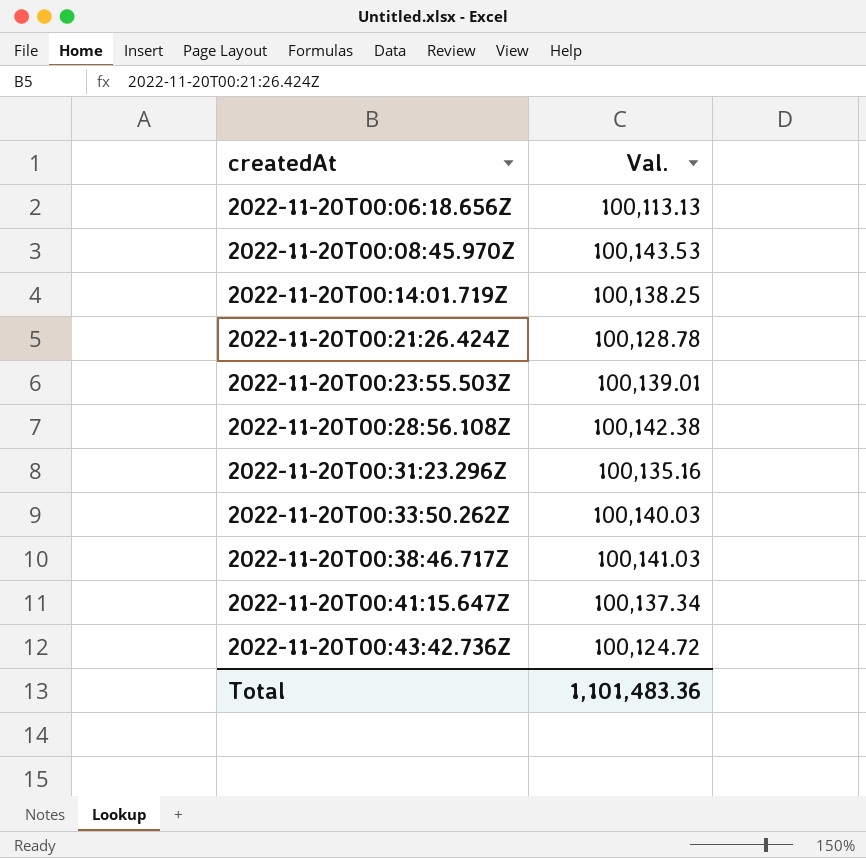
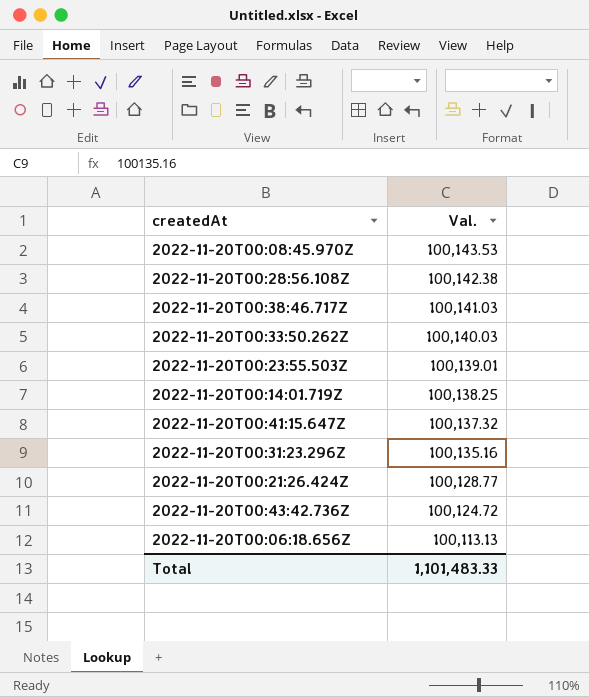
row order: createdAt ascending -> Val. descending
2022-11-20T00:41:15.647Z | Val.: 100,137.34 -> 100,137.32
2022-11-20T00:21:26.424Z | Val.: 100,128.78 -> 100,128.77
Total | Val.: 1,101,483.36 -> 1,101,483.33

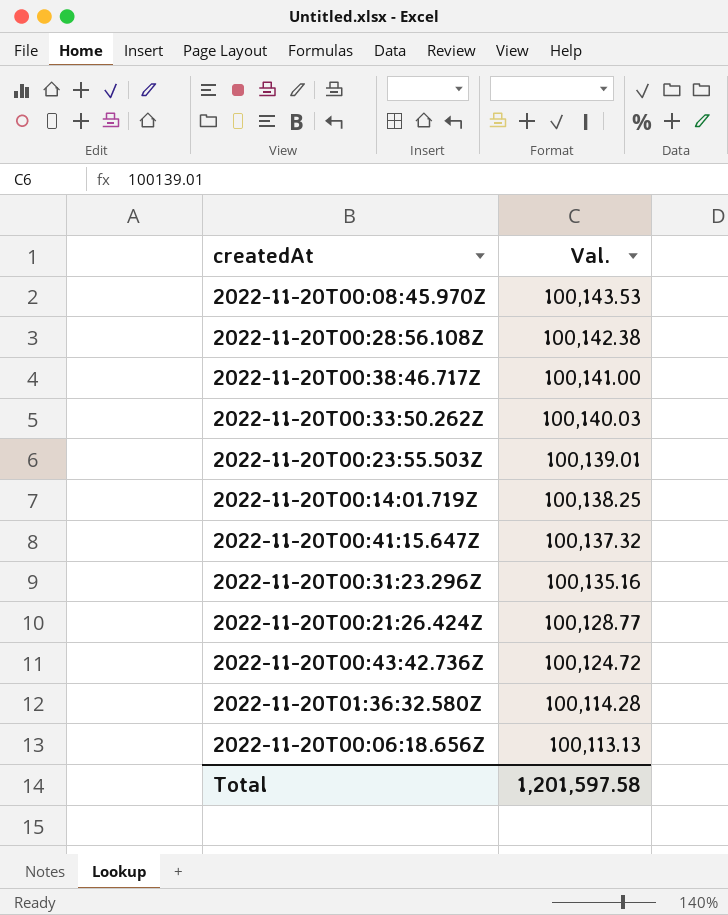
2022-11-20T00:38:46.717Z | Val.: 100,141.03 -> 100,141.00
row 2022-11-20T01:36:32.580Z: none -> 100,114.28
Total | Val.: 1,101,483.33 -> 1,201,597.58

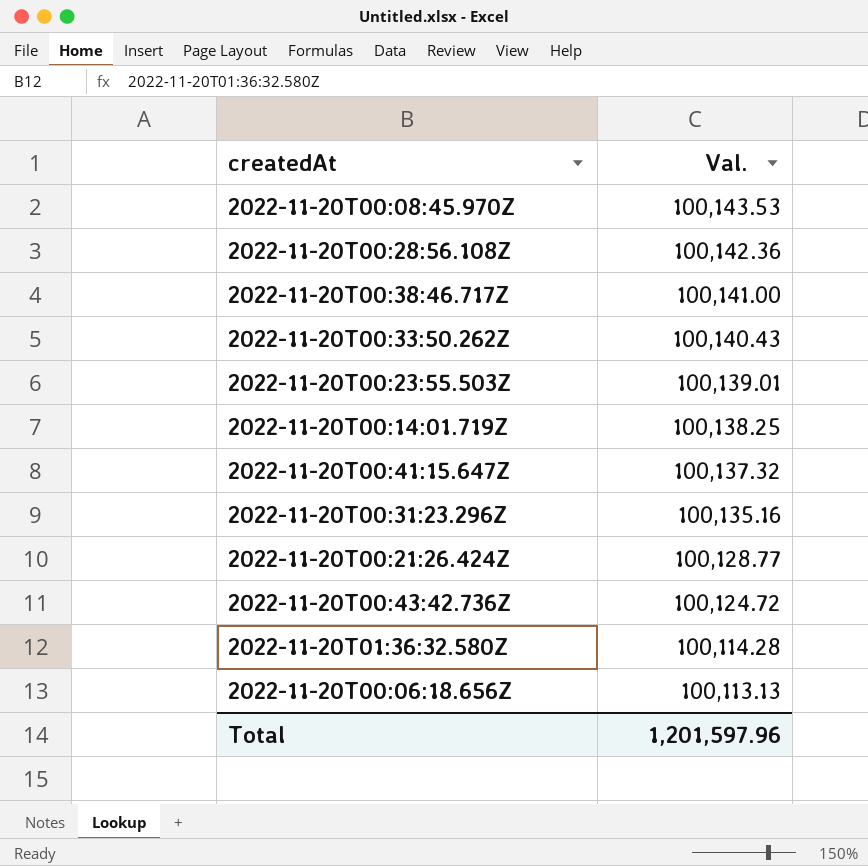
2022-11-20T00:28:56.108Z | Val.: 100,142.38 -> 100,142.36
2022-11-20T00:33:50.262Z | Val.: 100,140.03 -> 100,140.43
Total | Val.: 1,201,597.58 -> 1,201,597.96

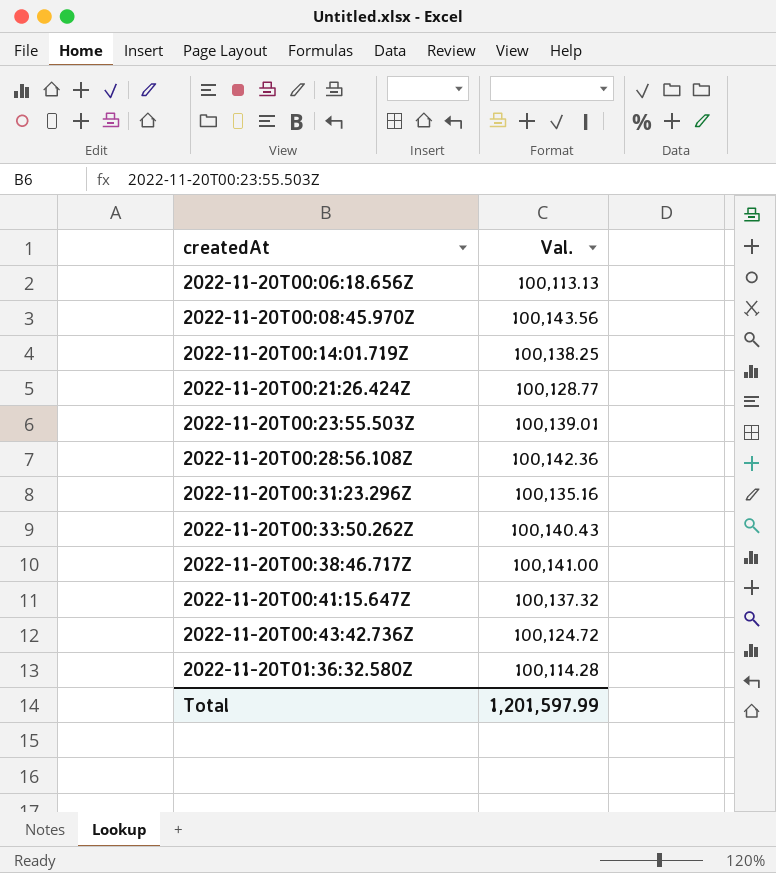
row order: Val. descending -> createdAt ascending
2022-11-20T00:08:45.970Z | Val.: 100,143.53 -> 100,143.56
Total | Val.: 1,201,597.96 -> 1,201,597.99

